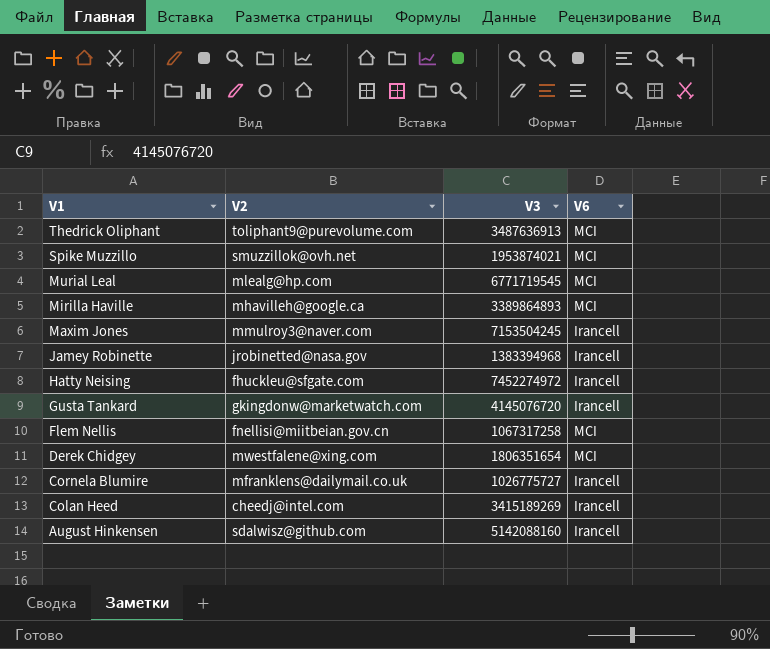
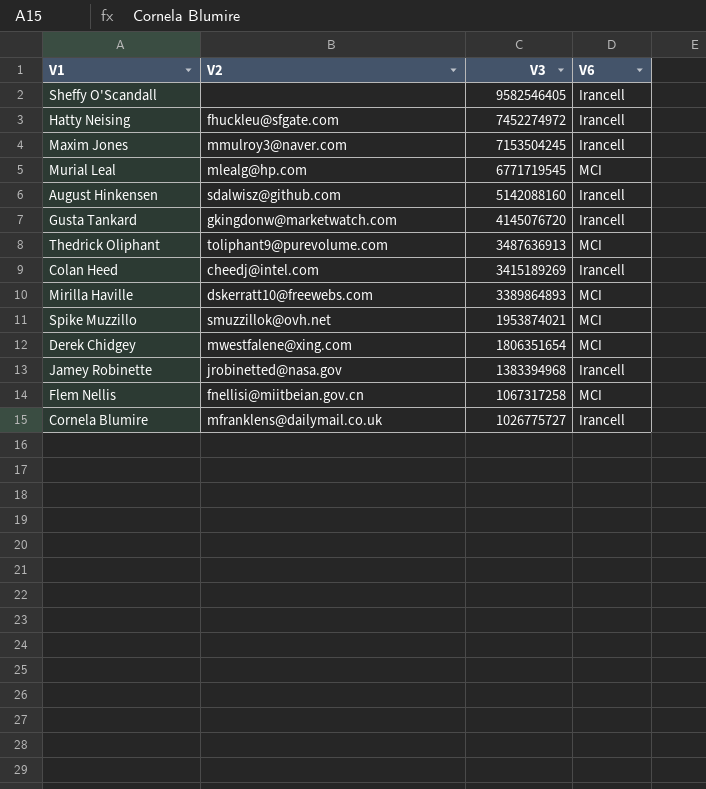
row order: V1 descending -> V3 descending
row Sheffy O'Scandall: none -> none | 9582546405 | Irancell
Mirilla Haville | V2: mhavilleh@google.ca -> dskerratt10@freewebs.com

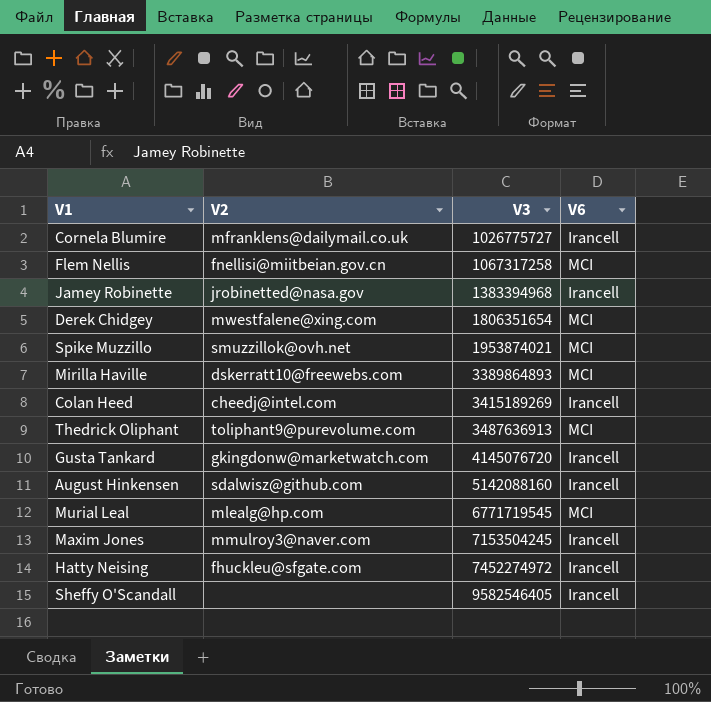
row order: V3 descending -> V3 ascending

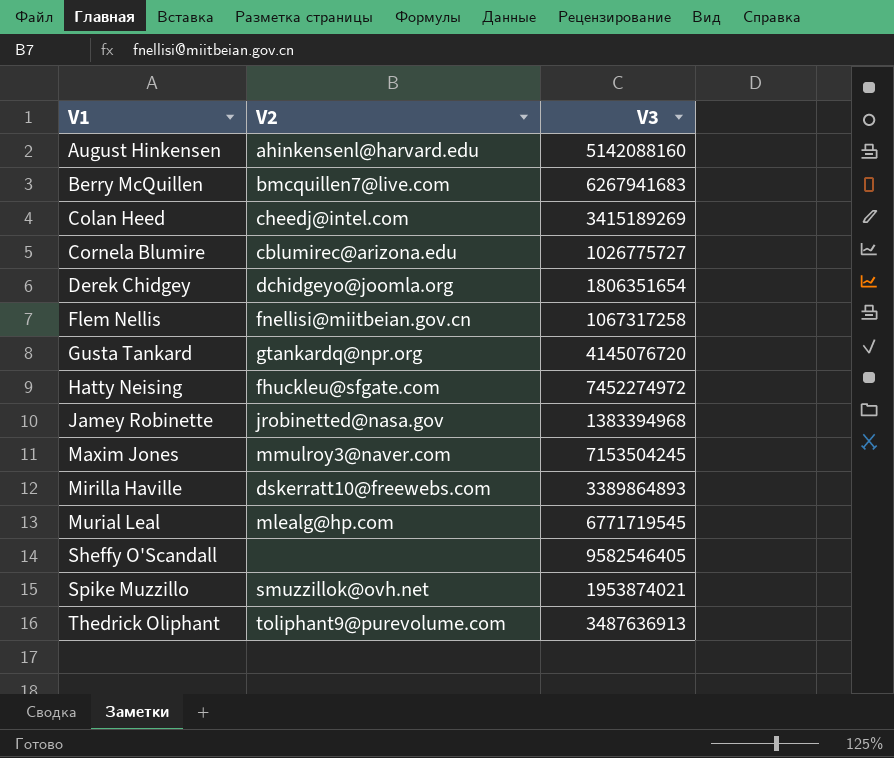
row order: V3 ascending -> V1 ascending
column V6 | position: 4 -> none
August Hinkensen | V2: sdalwisz@github.com -> ahinkensenl@harvard.edu
row Berry McQuillen: none -> bmcquillen7@live.com | 6267941683
Cornela Blumire | V2: mfranklens@dailymail.co.uk -> cblumirec@arizona.edu
Derek Chidgey | V2: mwestfalene@xing.com -> dchidgeyo@joomla.org
Gusta Tankard | V2: gkingdonw@marketwatch.com -> gtankardq@npr.org

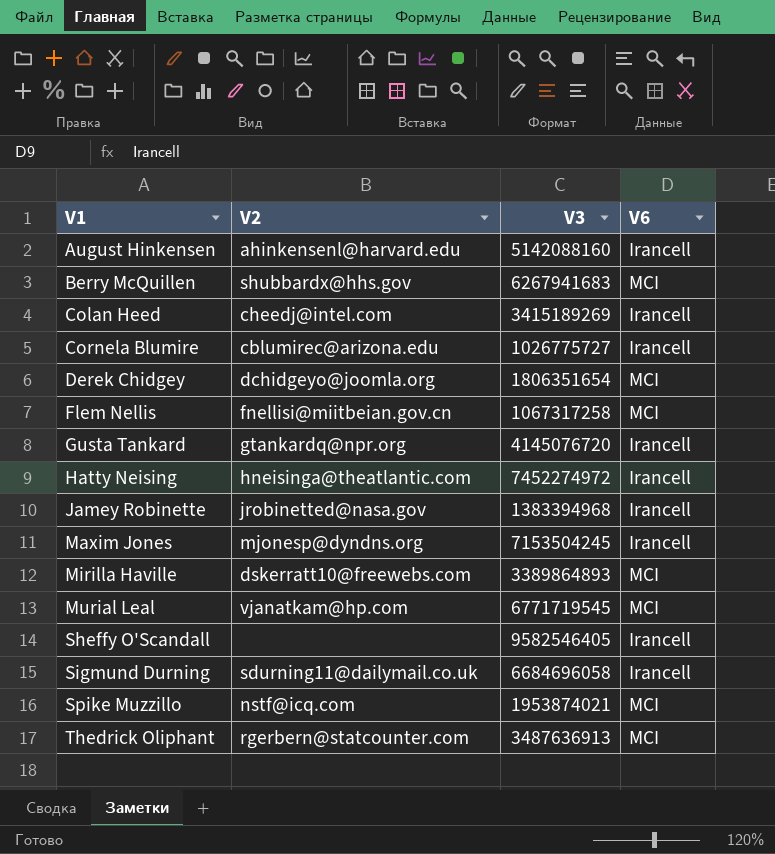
column V6 | position: none -> 4
Berry McQuillen | V2: bmcquillen7@live.com -> shubbardx@hhs.gov
Hatty Neising | V2: fhuckleu@sfgate.com -> hneisinga@theatlantic.com
Maxim Jones | V2: mmulroy3@naver.com -> mjonesp@dyndns.org
Murial Leal | V2: mlealg@hp.com -> vjanatkam@hp.com
row Sigmund Durning: none -> sdurning11@dailymail.co.uk | 6684696058 | Irancell
Spike Muzzillo | V2: smuzzillok@ovh.net -> nstf@icq.com
Thedrick Oliphant | V2: toliphant9@purevolume.com -> rgerbern@statcounter.com

